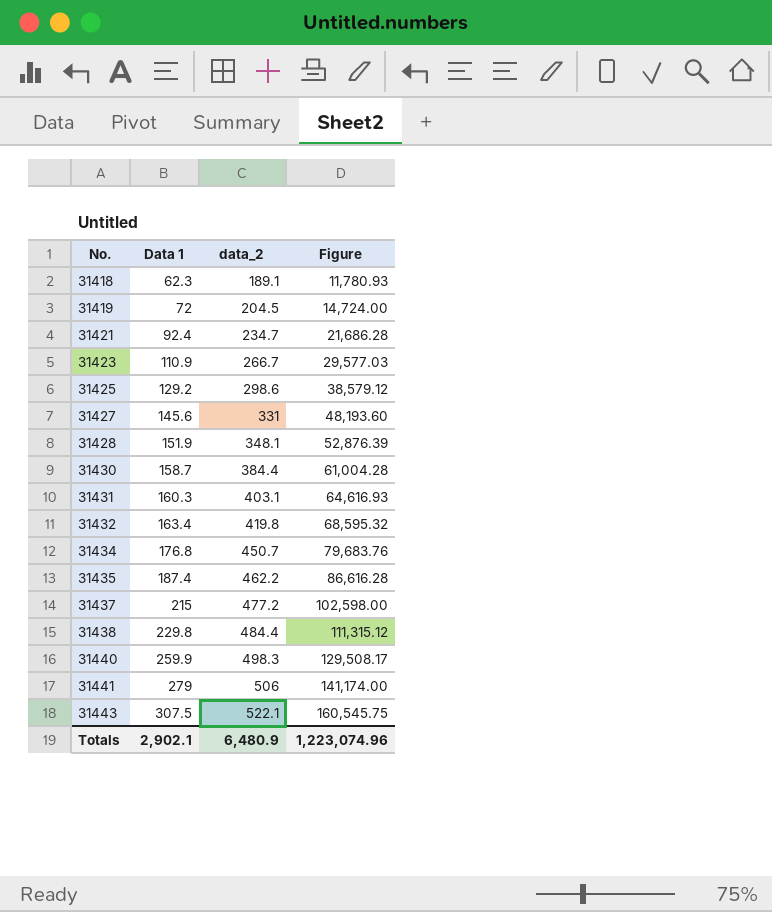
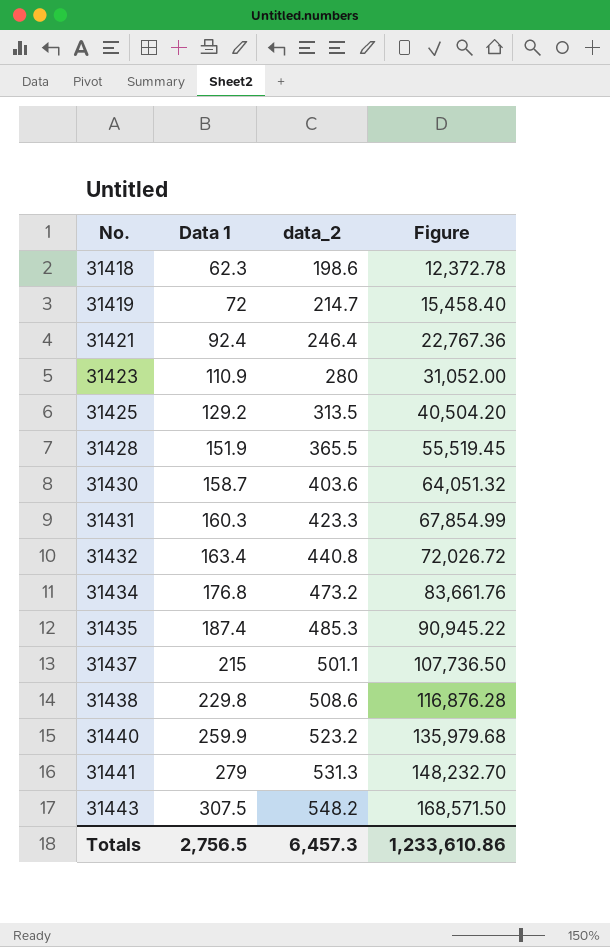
row 31427: 145.6 | 331 | 48,193.60 -> none
31418 | data_2: 189.1 -> 198.6
31418 | Figure: 11,780.93 -> 12,372.78
31419 | data_2: 204.5 -> 214.7
31419 | Figure: 14,724.00 -> 15,458.40
31421 | data_2: 234.7 -> 246.4
31421 | Figure: 21,686.28 -> 22,767.36
31423 | data_2: 266.7 -> 280
31423 | Figure: 29,577.03 -> 31,052.00
31425 | data_2: 298.6 -> 313.5
31425 | Figure: 38,579.12 -> 40,504.20
31428 | data_2: 348.1 -> 365.5
31428 | Figure: 52,876.39 -> 55,519.45
31430 | data_2: 384.4 -> 403.6
31430 | Figure: 61,004.28 -> 64,051.32
31431 | data_2: 403.1 -> 423.3
31431 | Figure: 64,616.93 -> 67,854.99
31432 | data_2: 419.8 -> 440.8
31432 | Figure: 68,595.32 -> 72,026.72
31434 | data_2: 450.7 -> 473.2
31434 | Figure: 79,683.76 -> 83,661.76
31435 | data_2: 462.2 -> 485.3
31435 | Figure: 86,616.28 -> 90,945.22
31437 | data_2: 477.2 -> 501.1
31437 | Figure: 102,598.00 -> 107,736.50
31438 | data_2: 484.4 -> 508.6
31438 | Figure: 111,315.12 -> 116,876.28
31440 | data_2: 498.3 -> 523.2
31440 | Figure: 129,508.17 -> 135,979.68
31441 | data_2: 506 -> 531.3
31441 | Figure: 141,174.00 -> 148,232.70
31443 | data_2: 522.1 -> 548.2
31443 | Figure: 160,545.75 -> 168,571.50
Totals | Data 1: 2,902.1 -> 2,756.5
Totals | data_2: 6,480.9 -> 6,457.3
Totals | Figure: 1,223,074.96 -> 1,233,610.86

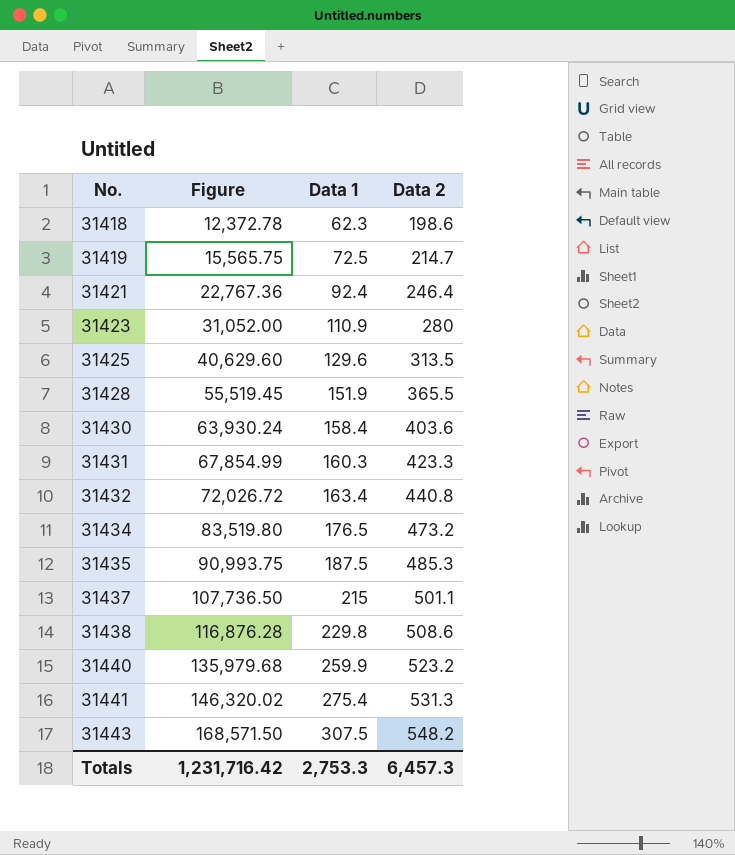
column Figure | position: 4 -> 2
column name: data_2 -> Data 2
31419 | Figure: 15,458.40 -> 15,565.75
31419 | Data 1: 72 -> 72.5
31425 | Figure: 40,504.20 -> 40,629.60
31425 | Data 1: 129.2 -> 129.6
31430 | Figure: 64,051.32 -> 63,930.24
31430 | Data 1: 158.7 -> 158.4
31434 | Figure: 83,661.76 -> 83,519.80
31434 | Data 1: 176.8 -> 176.5
31435 | Figure: 90,945.22 -> 90,993.75
31435 | Data 1: 187.4 -> 187.5
31441 | Figure: 148,232.70 -> 146,320.02
31441 | Data 1: 279 -> 275.4
Totals | Figure: 1,233,610.86 -> 1,231,716.42
Totals | Data 1: 2,756.5 -> 2,753.3

